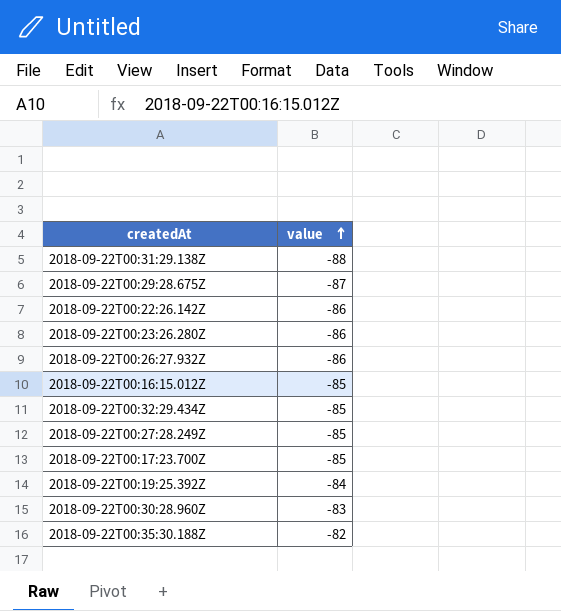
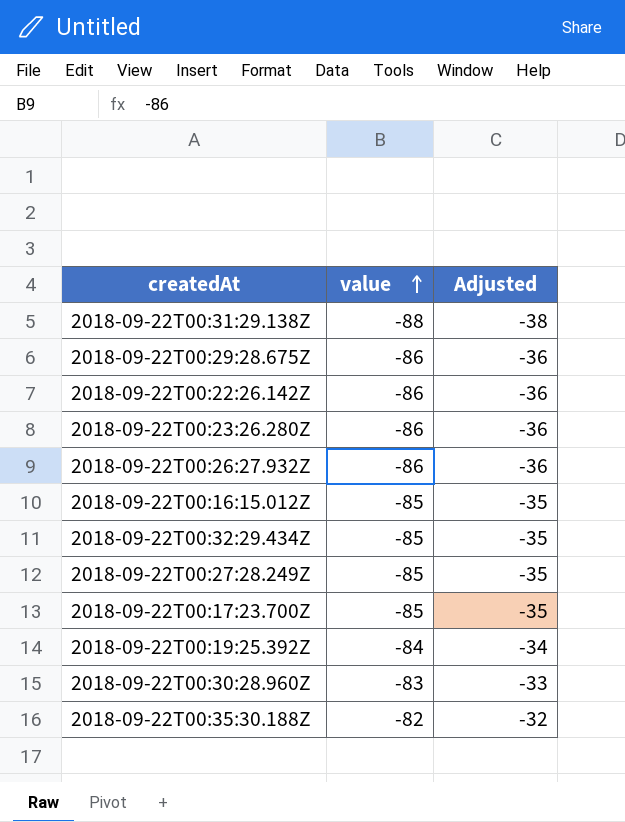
column Adjusted | formula: none -> [value] + 50
2018-09-22T00:29:28.675Z | value: -87 -> -86

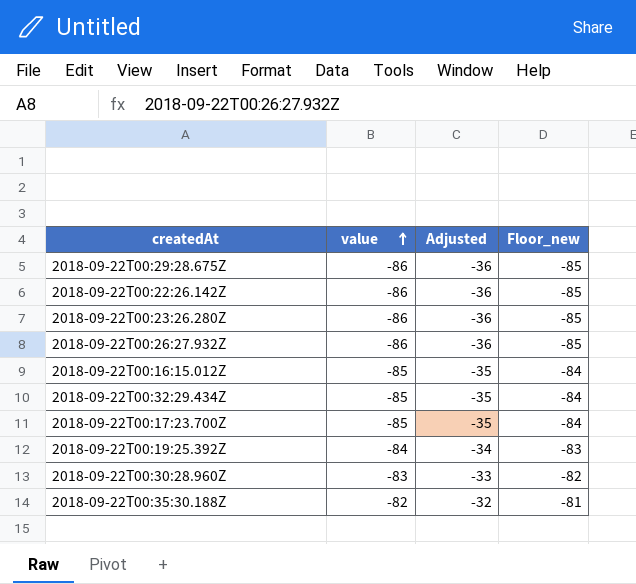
column Floor_new | formula: none -> [value] + 1
row 2018-09-22T00:31:29.138Z: -88 | -38 -> none
row 2018-09-22T00:27:28.249Z: -85 | -35 -> none

